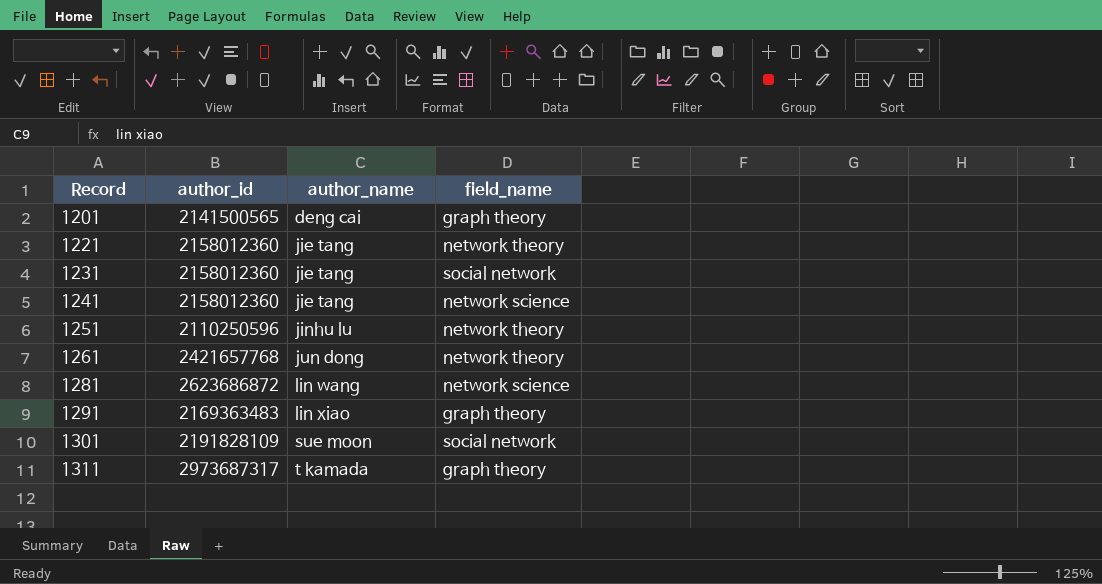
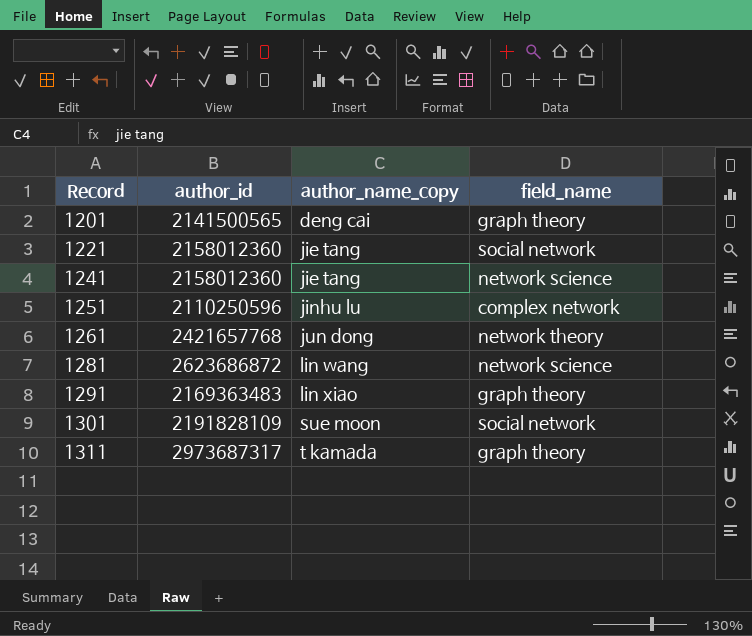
column name: author_name -> author_name_copy
row 1231: 2158012360 | jie tang | social network -> none
1221 | field_name: network theory -> social network
1251 | field_name: network theory -> complex network

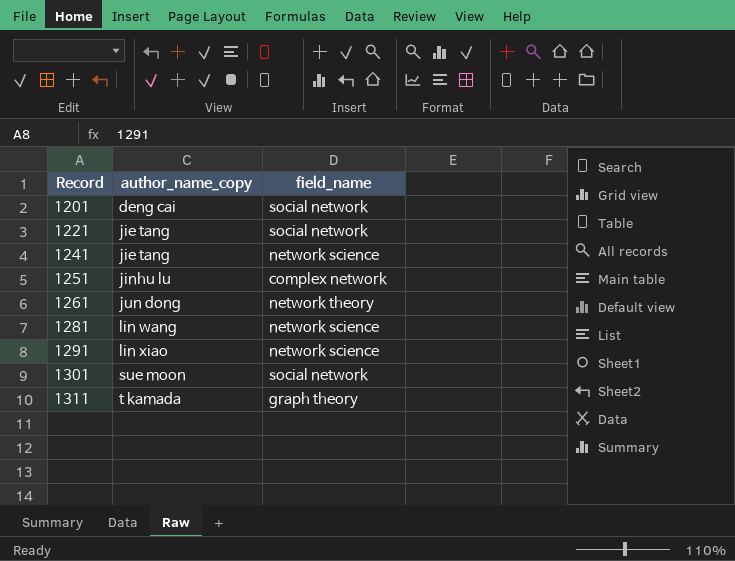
column author_id | position: 2 -> none
1201 | field_name: graph theory -> social network
1291 | field_name: graph theory -> network science

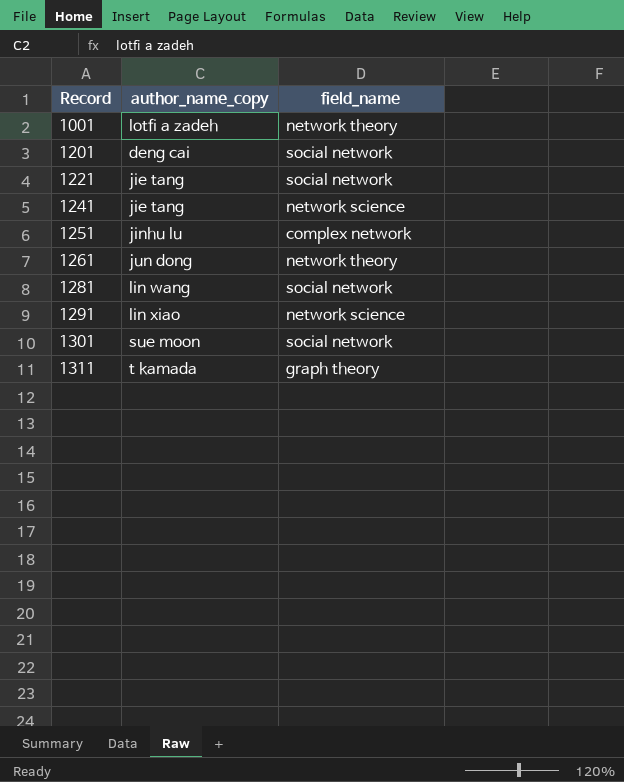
row 1001: none -> lotfi a zadeh | network theory
1281 | field_name: network science -> social network

